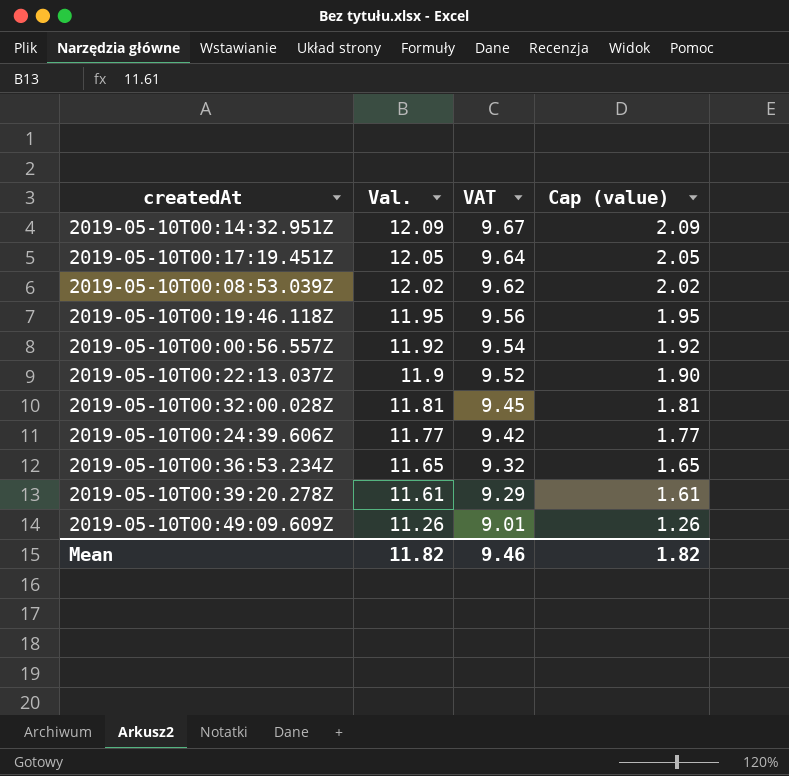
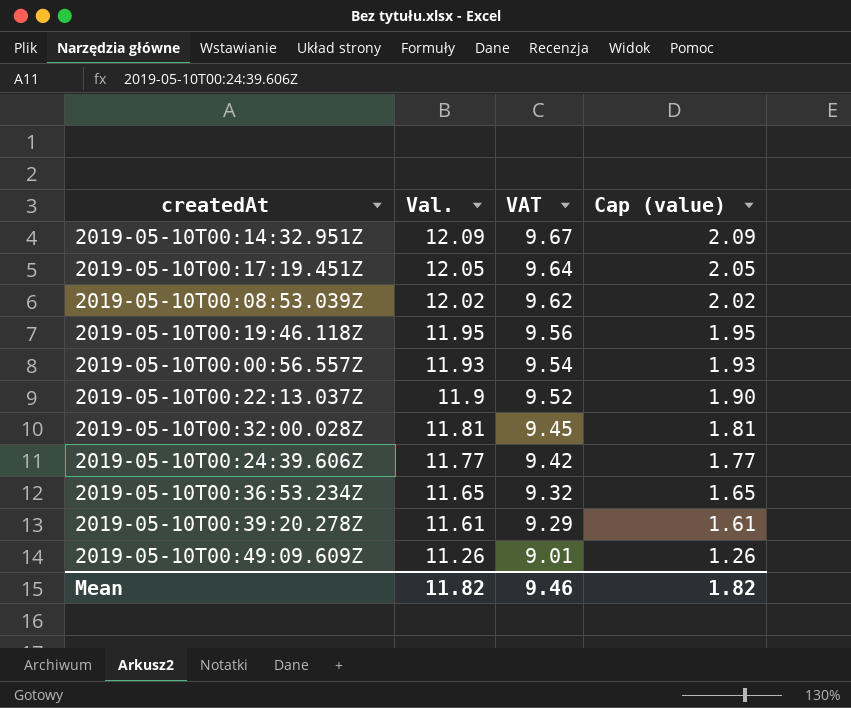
2019-05-10T00:00:56.557Z | Val.: 11.92 -> 11.93
2019-05-10T00:00:56.557Z | Cap (value): 1.92 -> 1.93

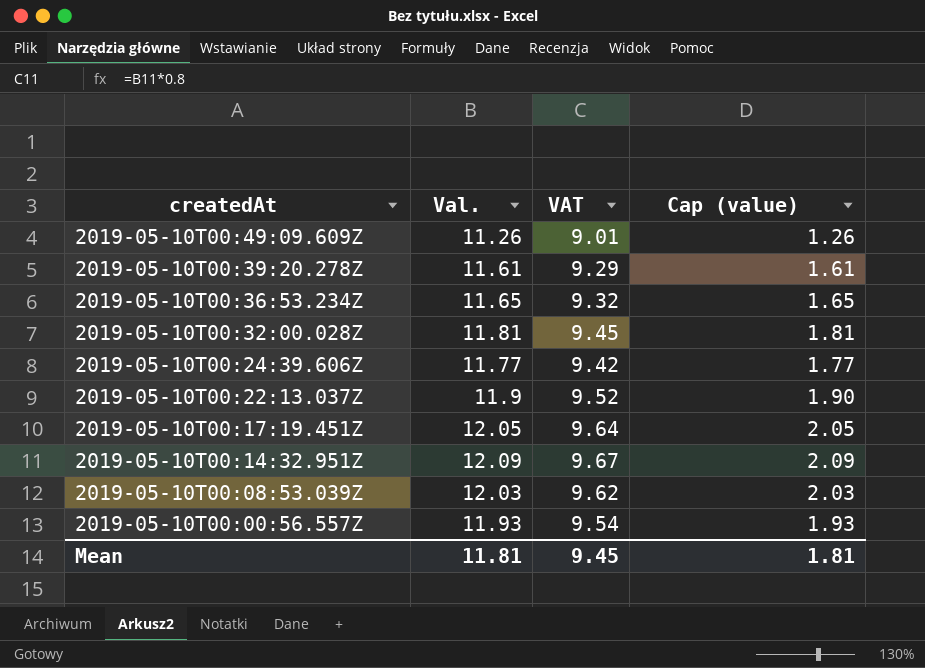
row order: Val. descending -> createdAt descending
row 2019-05-10T00:19:46.118Z: 11.95 | 9.56 | 1.95 -> none
2019-05-10T00:08:53.039Z | Val.: 12.02 -> 12.03
2019-05-10T00:08:53.039Z | Cap (value): 2.02 -> 2.03
Mean | Val.: 11.82 -> 11.81
Mean | VAT: 9.46 -> 9.45
Mean | Cap (value): 1.82 -> 1.81

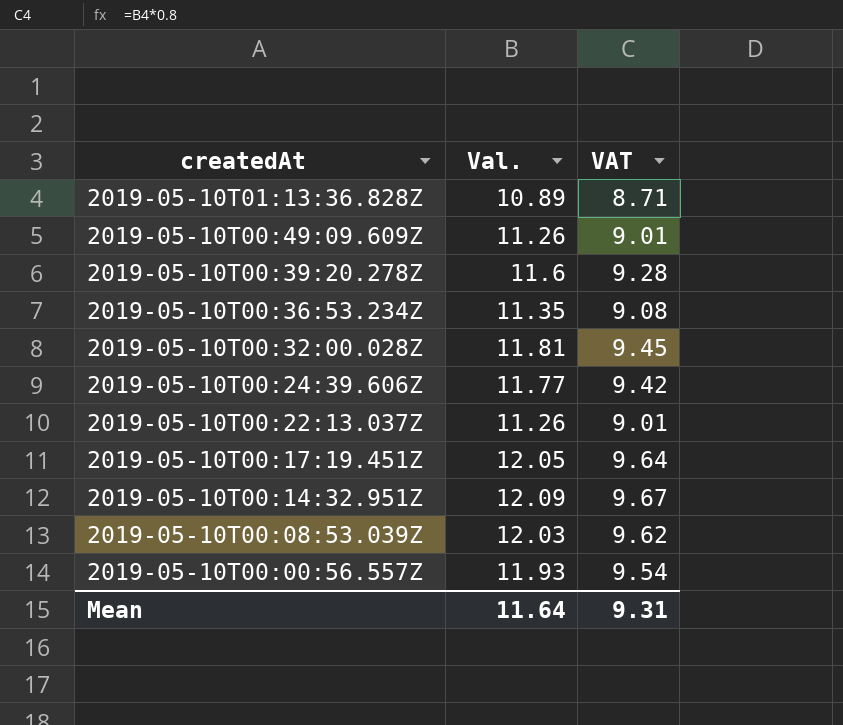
column Cap (value) | formula: [Val.] - 10 -> none
row 2019-05-10T01:13:36.828Z: none -> 10.89 | 8.71
2019-05-10T00:39:20.278Z | Val.: 11.61 -> 11.6
2019-05-10T00:39:20.278Z | VAT: 9.29 -> 9.28
2019-05-10T00:36:53.234Z | Val.: 11.65 -> 11.35
2019-05-10T00:36:53.234Z | VAT: 9.32 -> 9.08
2019-05-10T00:22:13.037Z | Val.: 11.9 -> 11.26
2019-05-10T00:22:13.037Z | VAT: 9.52 -> 9.01
Mean | Val.: 11.81 -> 11.64
Mean | VAT: 9.45 -> 9.31

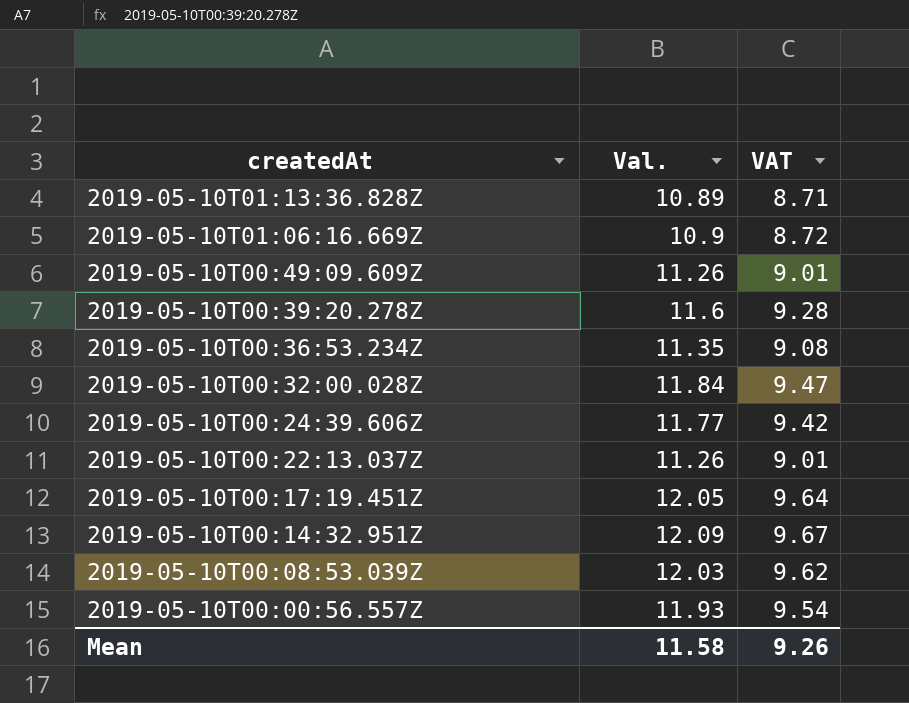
row 2019-05-10T01:06:16.669Z: none -> 10.9 | 8.72
2019-05-10T00:32:00.028Z | Val.: 11.81 -> 11.84
2019-05-10T00:32:00.028Z | VAT: 9.45 -> 9.47
Mean | Val.: 11.64 -> 11.58
Mean | VAT: 9.31 -> 9.26

